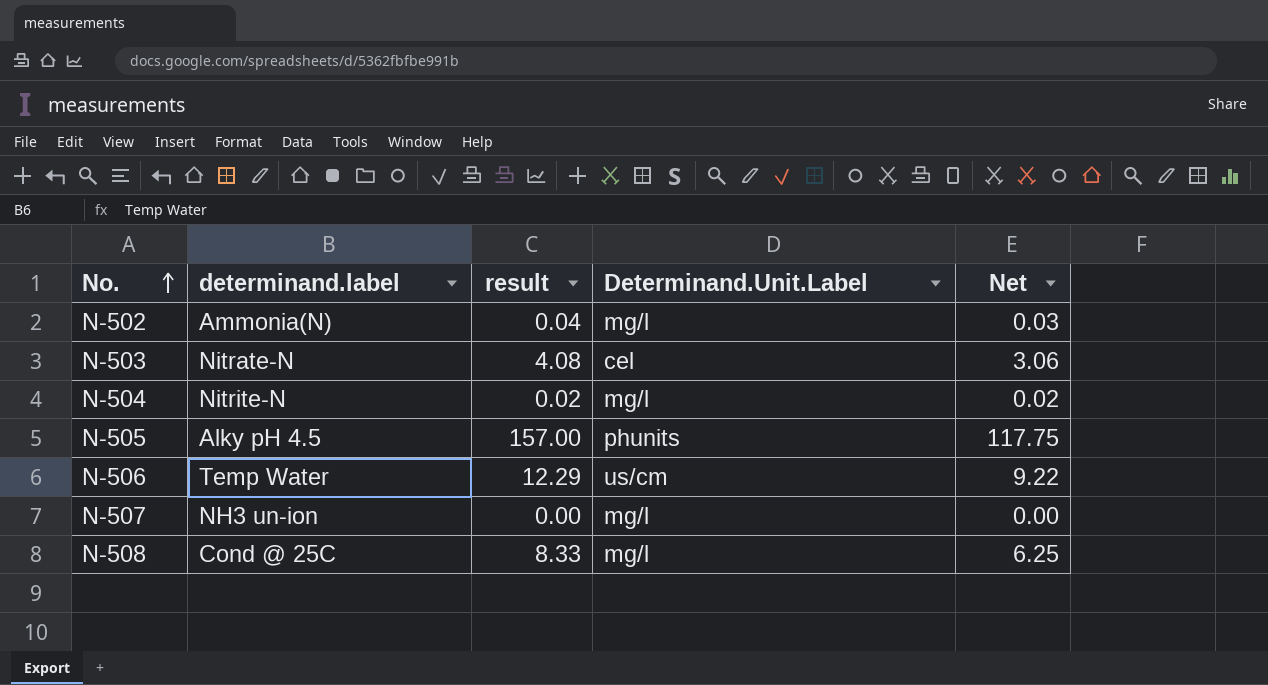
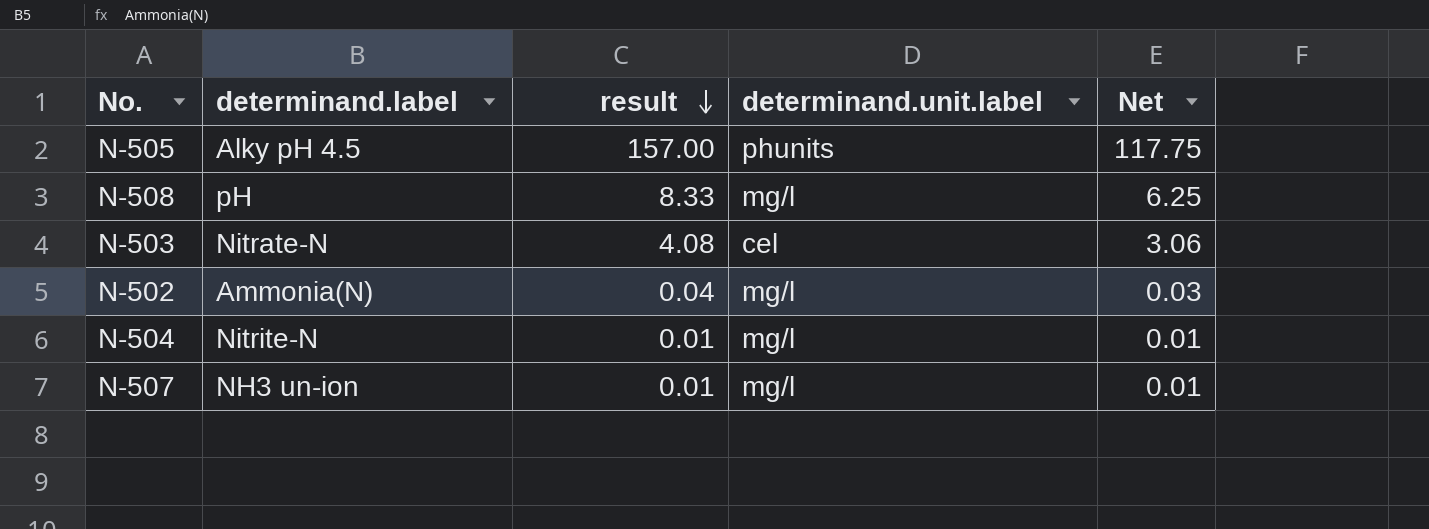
row order: No. ascending -> result descending
column name: Determinand.Unit.Label -> determinand.unit.label
row N-506: Temp Water | 12.29 | us/cm | 9.22 -> none
N-508 | determinand.label: Cond @ 25C -> pH
N-504 | result: 0.02 -> 0.01
N-504 | Net: 0.02 -> 0.01
N-507 | result: 0.00 -> 0.01
N-507 | Net: 0.00 -> 0.01

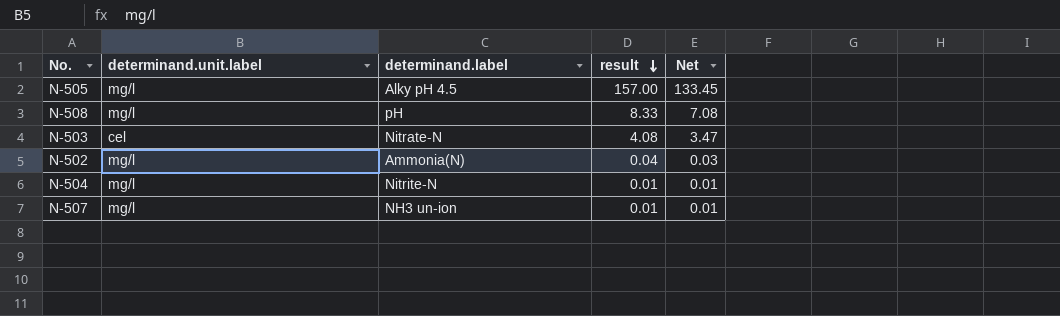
column determinand.unit.label | position: 4 -> 2
column Net | formula: [result] * 0.75 -> [result] * 0.85
N-505 | determinand.unit.label: phunits -> mg/l

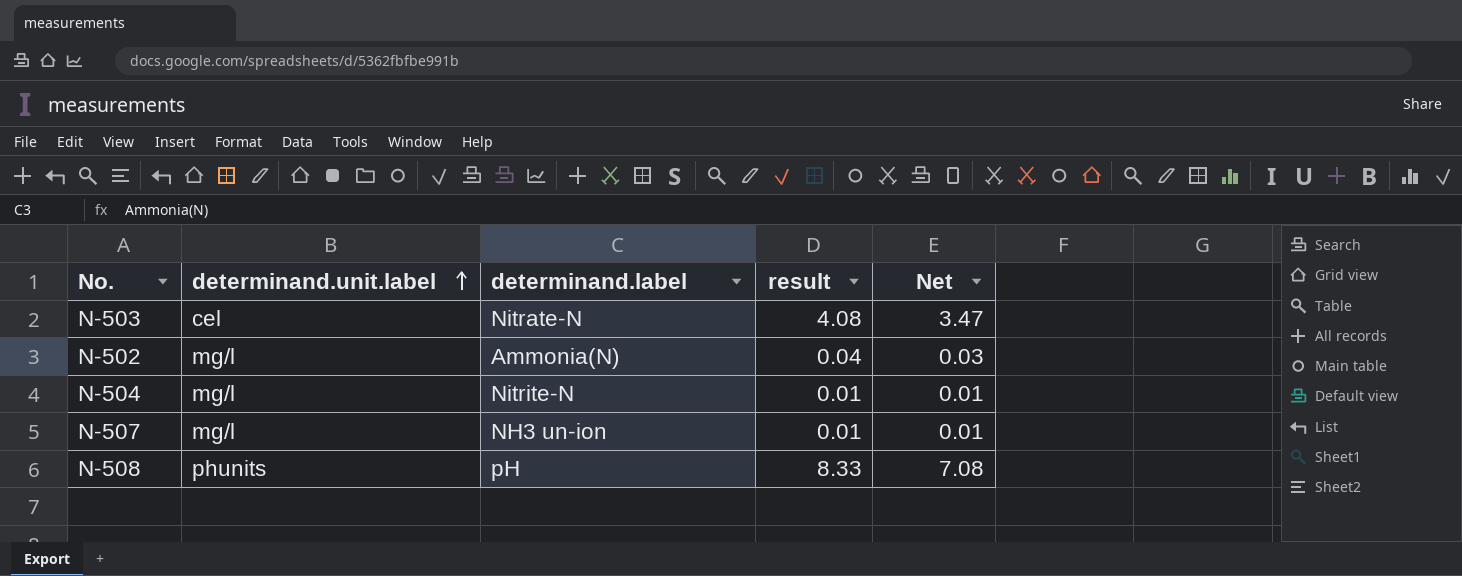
row order: result descending -> determinand.unit.label ascending
row N-505: mg/l | Alky pH 4.5 | 157.00 | 133.45 -> none
N-508 | determinand.unit.label: mg/l -> phunits

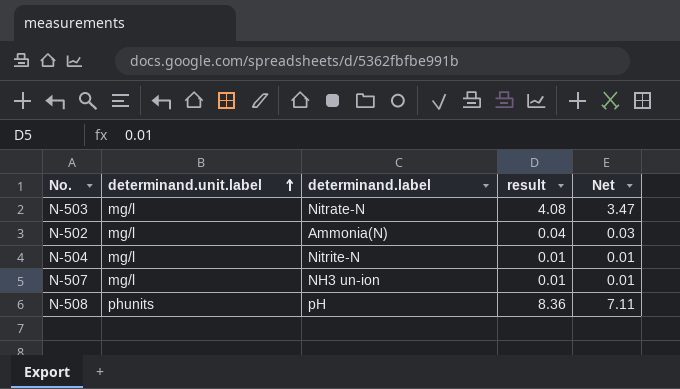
N-503 | determinand.unit.label: cel -> mg/l
N-508 | result: 8.33 -> 8.36
N-508 | Net: 7.08 -> 7.11

